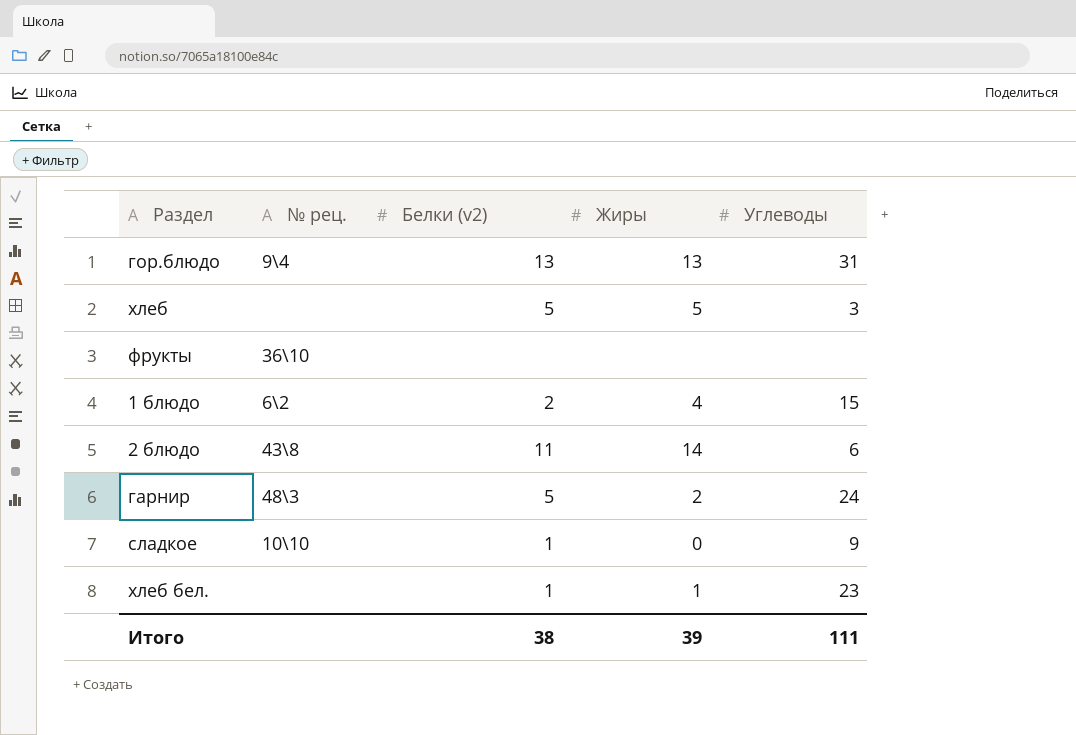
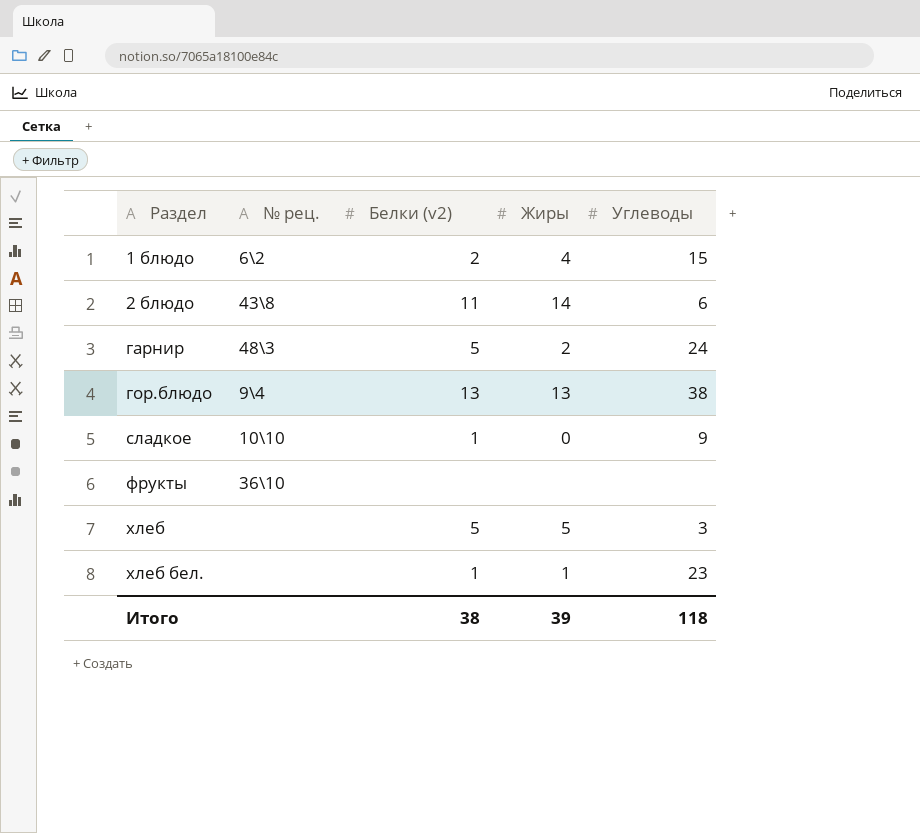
row order: none -> Раздел ascending
гор.блюдо | Углеводы: 31 -> 38
Итого | Углеводы: 111 -> 118

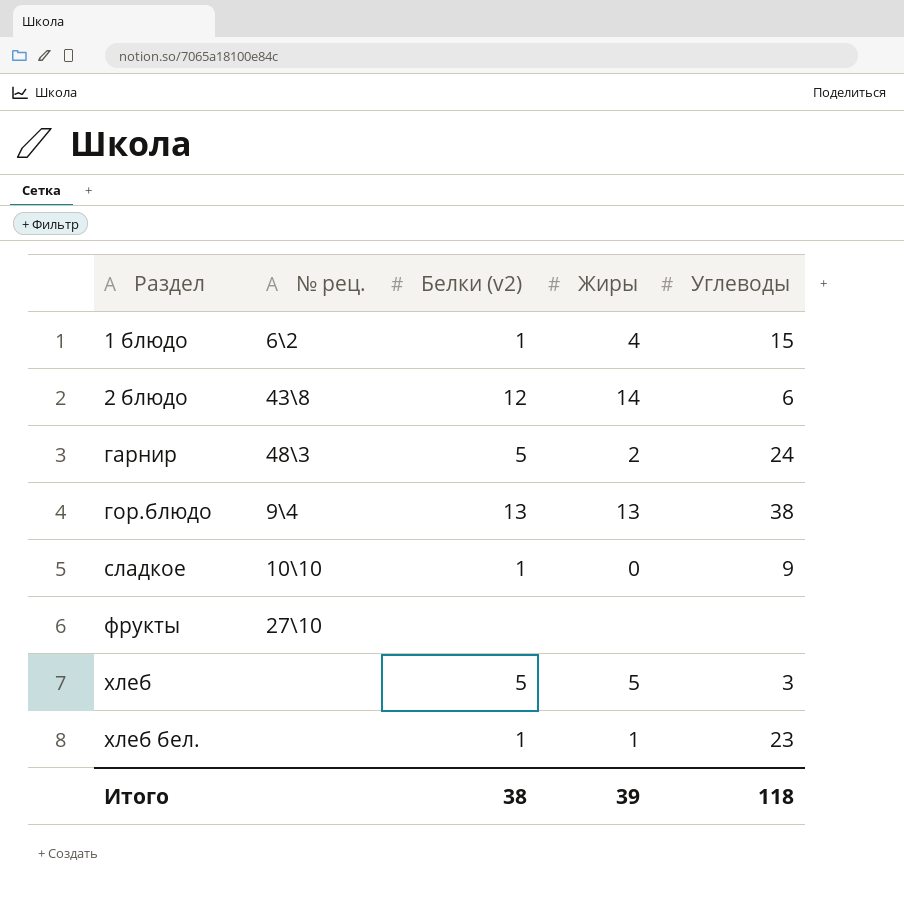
1 блюдо | Белки (v2): 2 -> 1
2 блюдо | Белки (v2): 11 -> 12
фрукты | № рец.: 36\10 -> 27\10

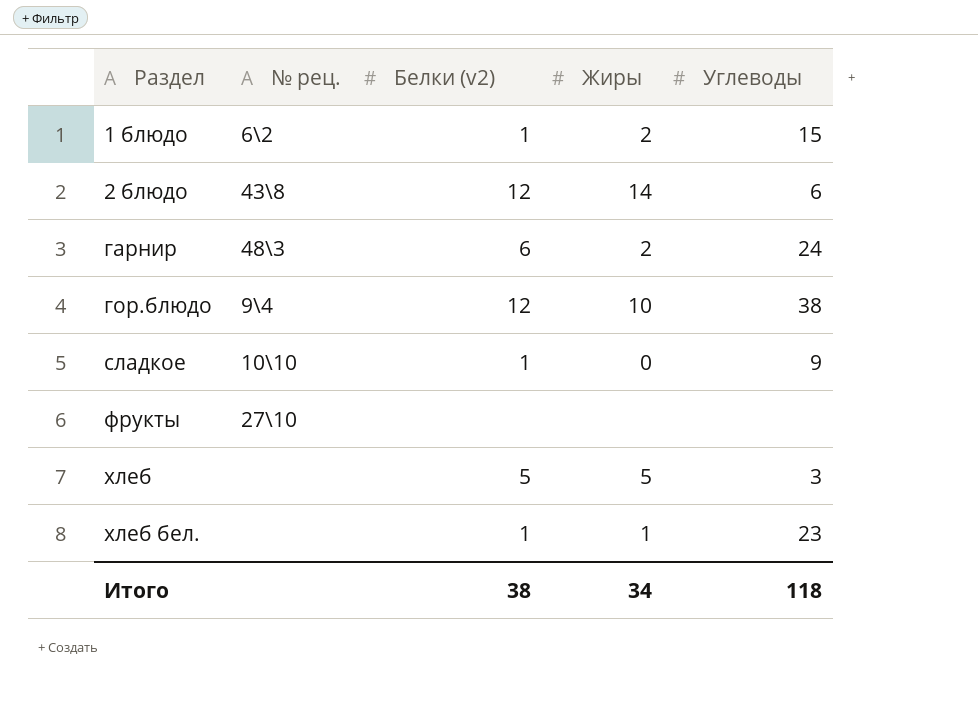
1 блюдо | Жиры: 4 -> 2
гарнир | Белки (v2): 5 -> 6
гор.блюдо | Белки (v2): 13 -> 12
гор.блюдо | Жиры: 13 -> 10
Итого | Жиры: 39 -> 34

